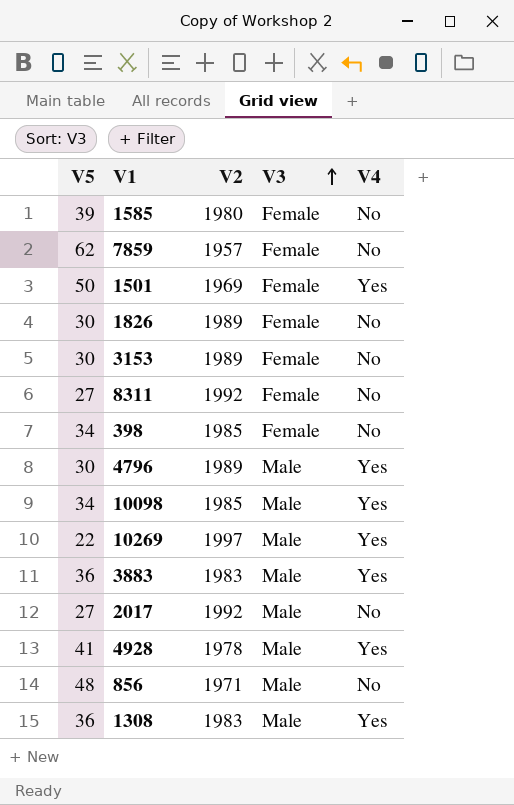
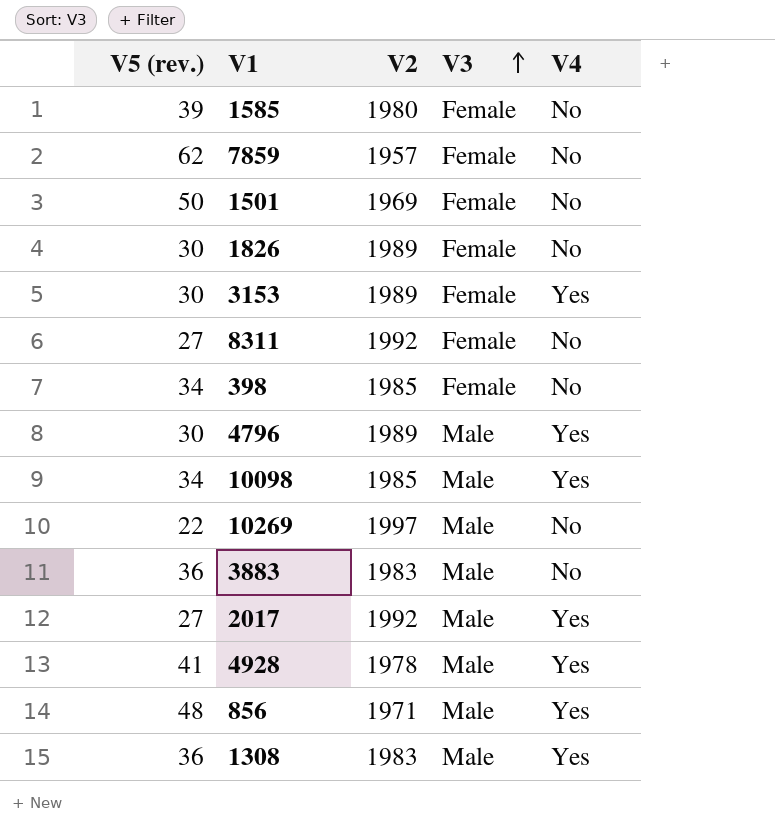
column name: V5 -> V5 (rev.)
1501 | V4: Yes -> No
3153 | V4: No -> Yes
10269 | V4: Yes -> No
3883 | V4: Yes -> No
2017 | V4: No -> Yes
856 | V4: No -> Yes

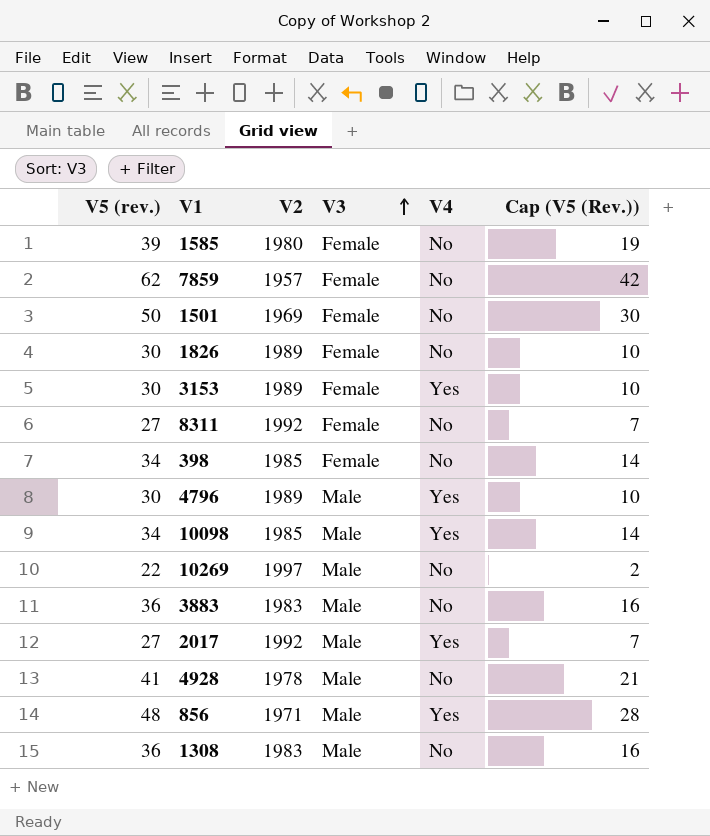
column Cap (V5 (Rev.)) | formula: none -> [V5 (rev.)] - 20
4928 | V4: Yes -> No
1308 | V4: Yes -> No

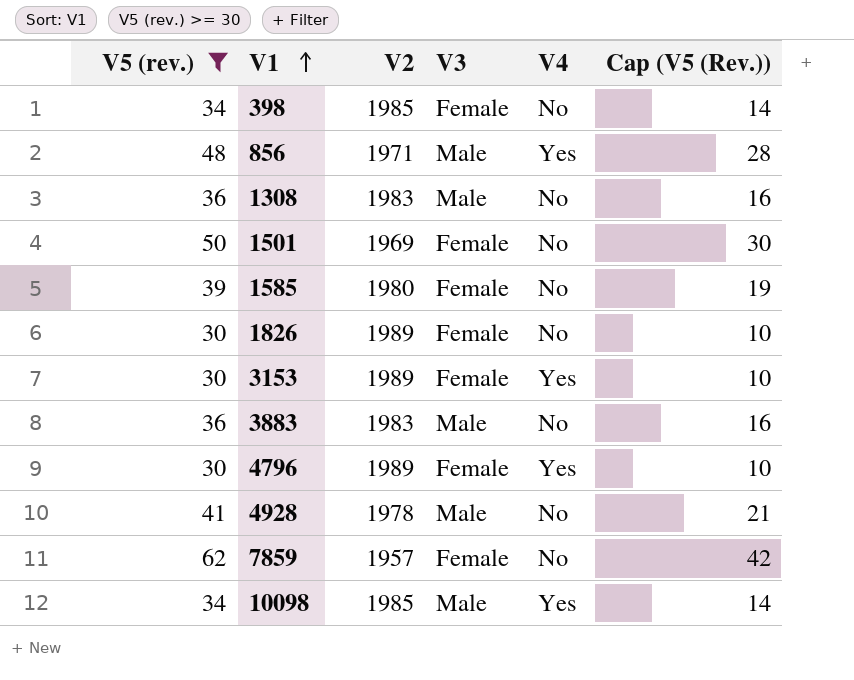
filter: none -> V5 (rev.) >= 30
row order: V3 ascending -> V1 ascending
4796 | V3: Male -> Female

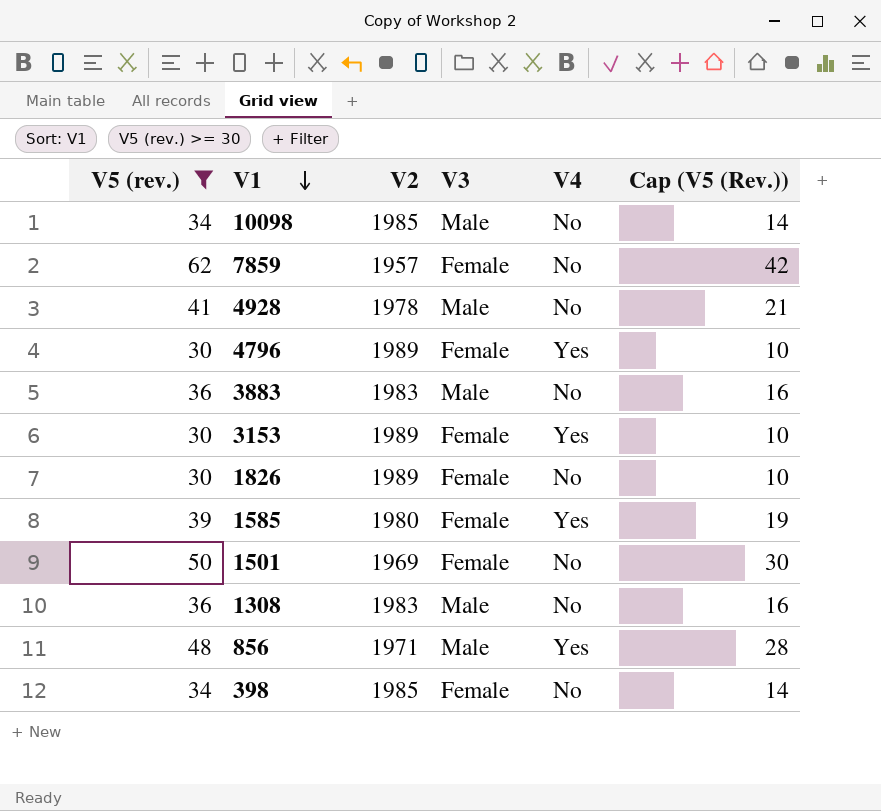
row order: V1 ascending -> V1 descending
10098 | V4: Yes -> No
1585 | V4: No -> Yes

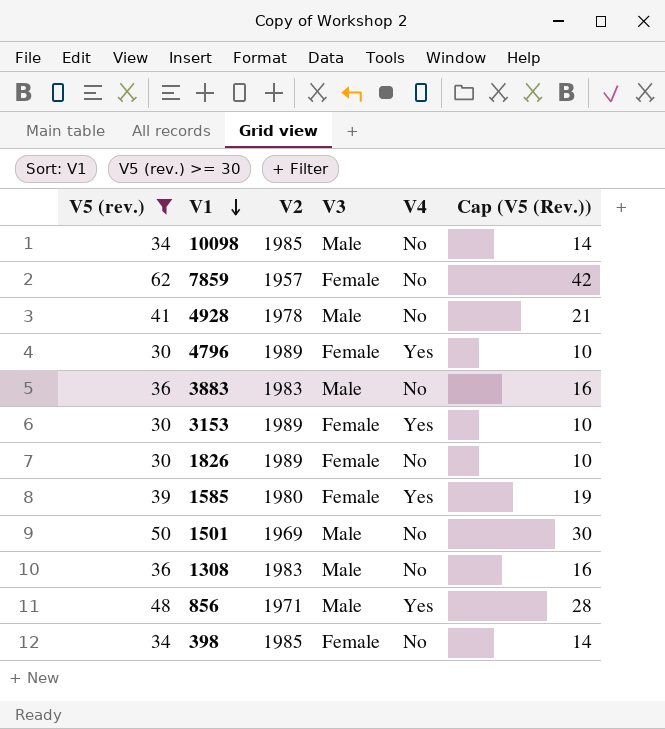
1501 | V3: Female -> Male

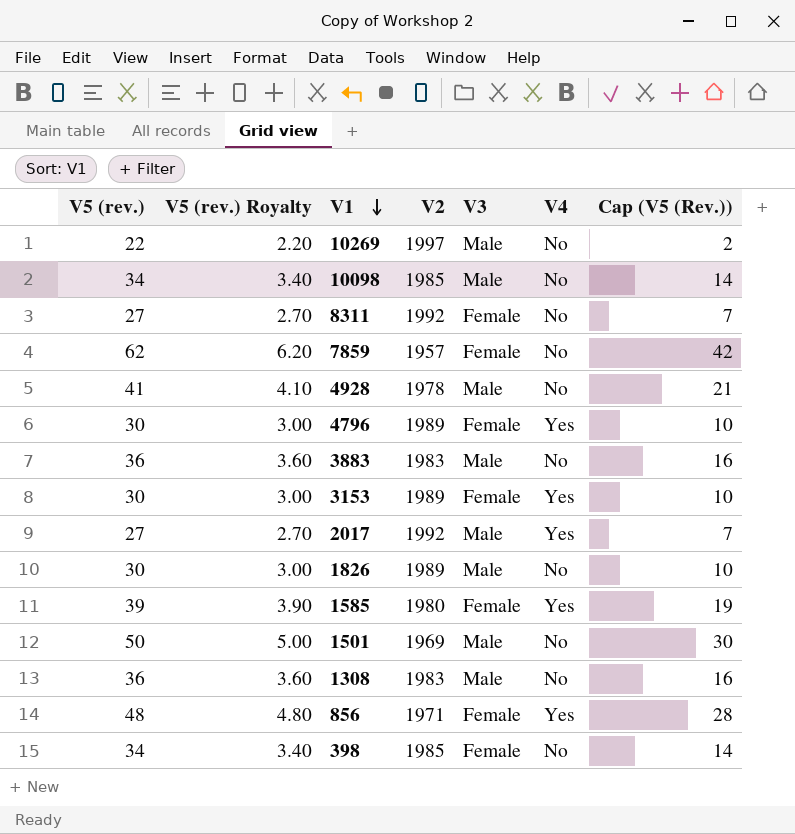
filter: V5 (rev.) >= 30 -> none
column V5 (rev.) Royalty | formula: none -> [V5 (rev.)] * 0.1
1826 | V3: Female -> Male
856 | V3: Male -> Female

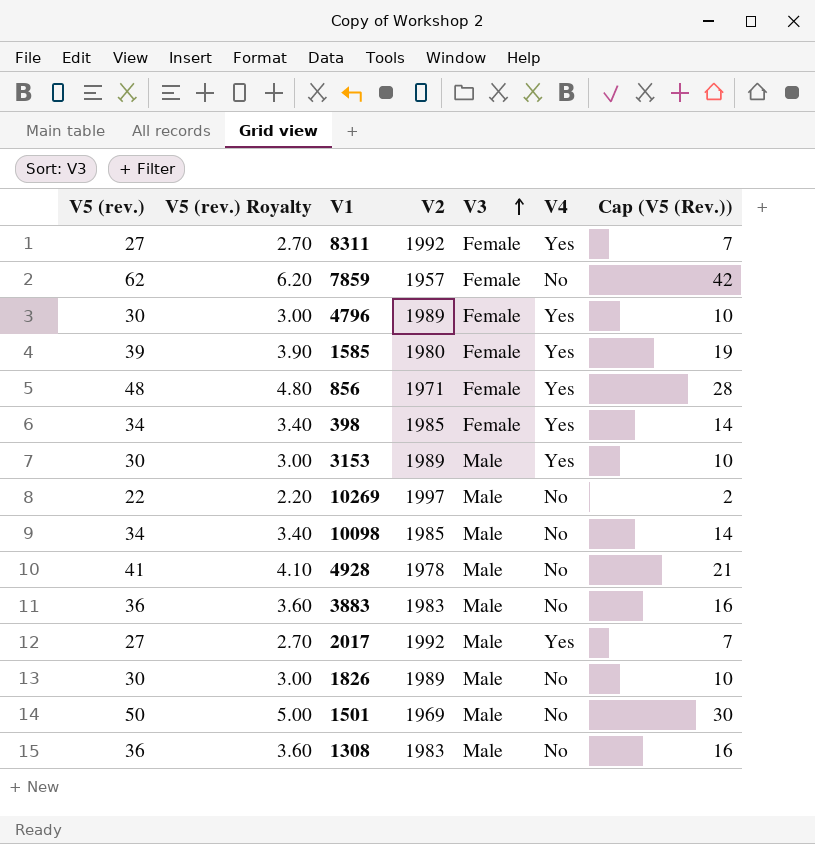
row order: V1 descending -> V3 ascending
8311 | V4: No -> Yes
398 | V4: No -> Yes
3153 | V3: Female -> Male

